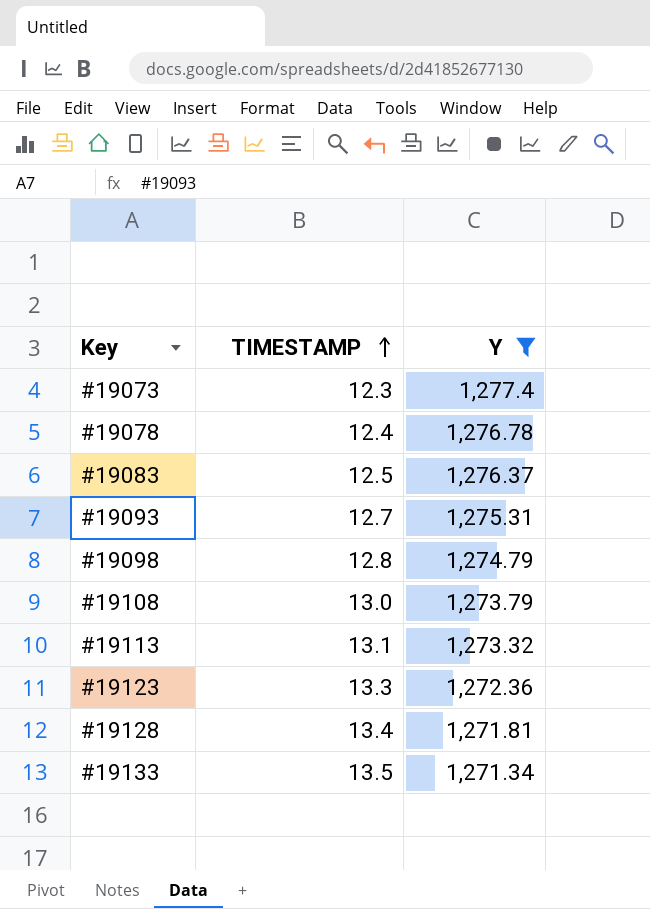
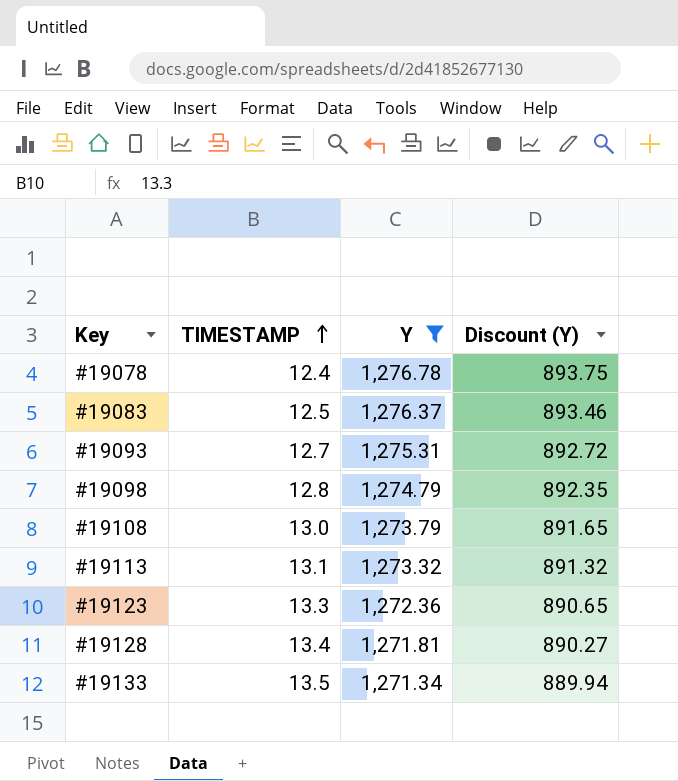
column Discount (Y) | formula: none -> [Y] * 0.7
row #19073: 12.3 | 1,277.4 -> none

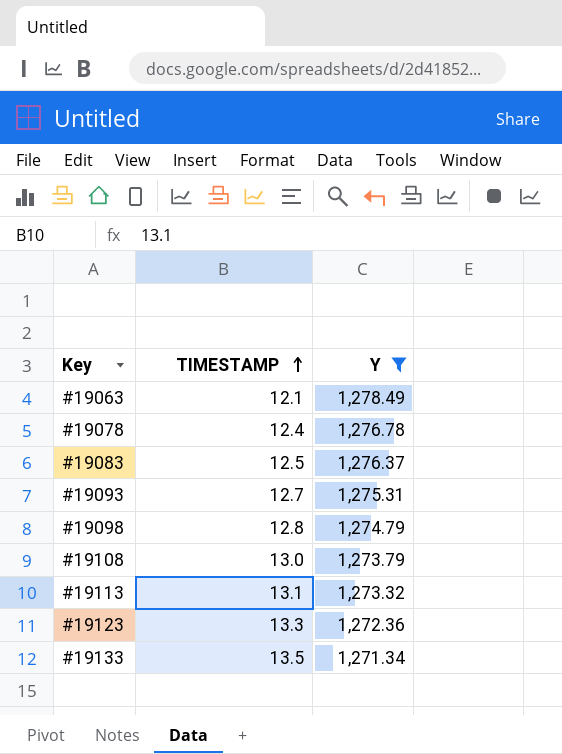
column Discount (Y) | formula: [Y] * 0.7 -> none
row #19128: 13.4 | 1,271.81 | 890.27 -> none
row #19063: none -> 12.1 | 1,278.49

